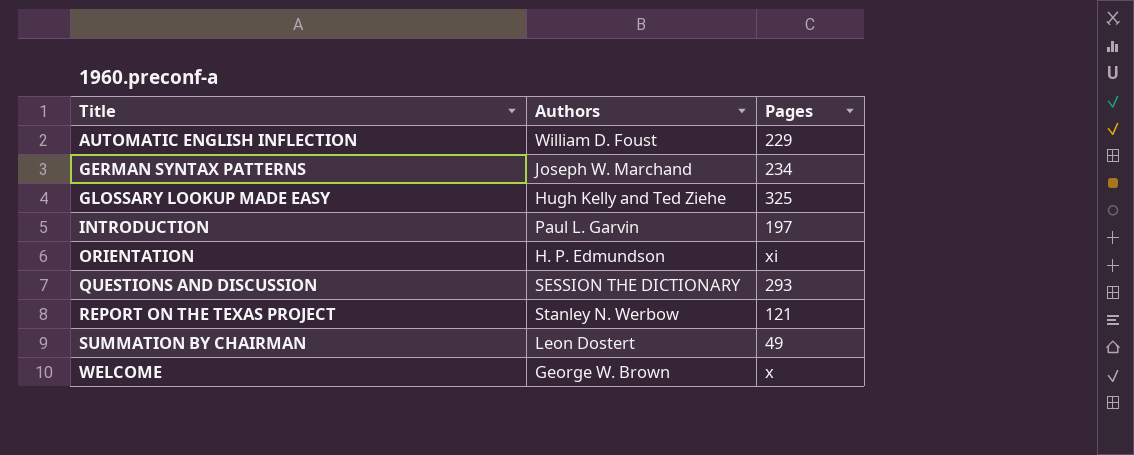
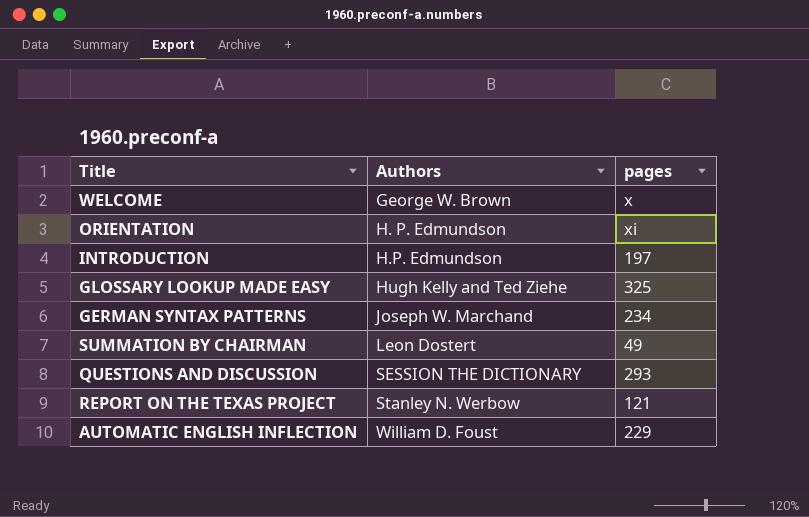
row order: Title ascending -> Authors ascending
column name: Pages -> pages
INTRODUCTION | Authors: Paul L. Garvin -> H.P. Edmundson

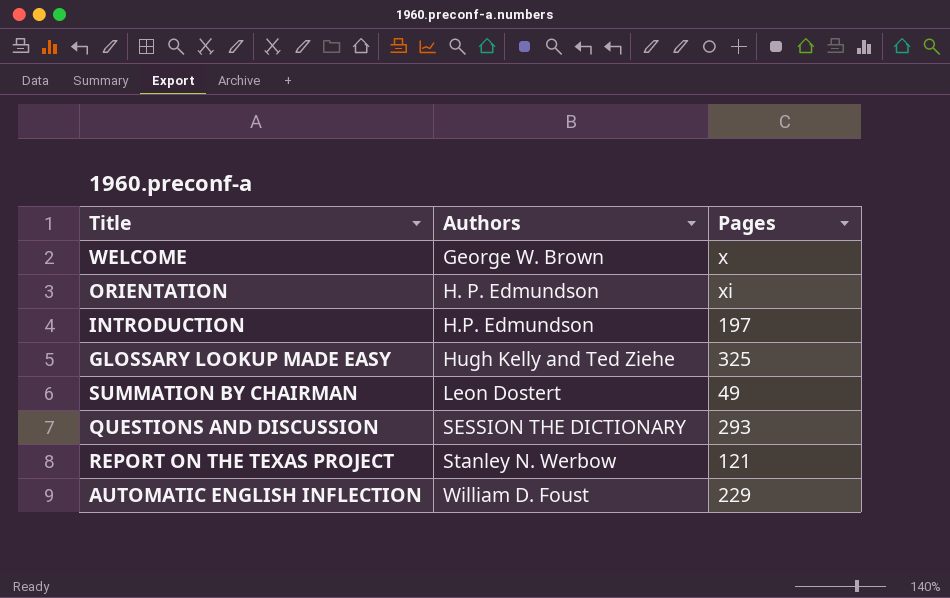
column name: pages -> Pages
row GERMAN SYNTAX PATTERNS: Joseph W. Marchand | 234 -> none

